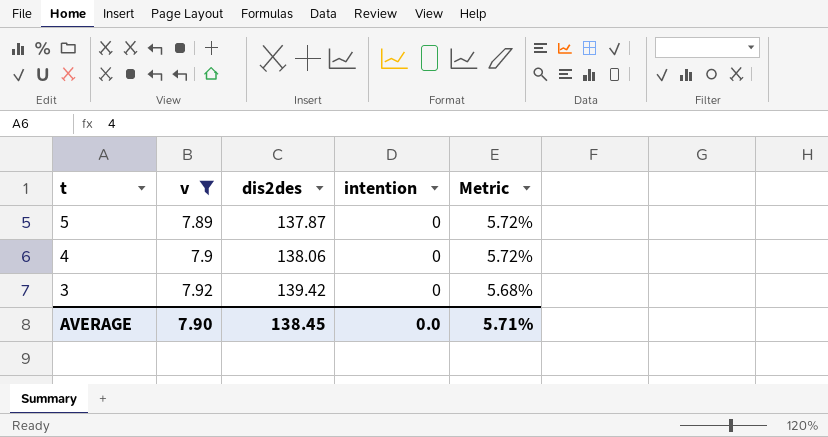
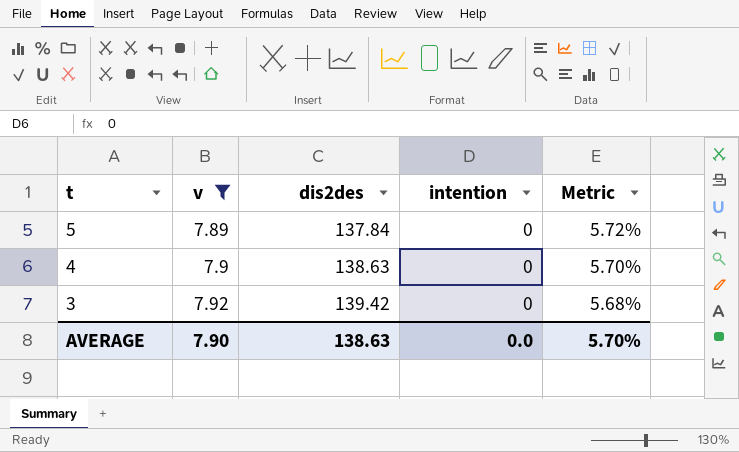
5 | dis2des: 137.87 -> 137.84
4 | dis2des: 138.06 -> 138.63
4 | Metric: 5.72% -> 5.70%
AVERAGE | dis2des: 138.45 -> 138.63
AVERAGE | Metric: 5.71% -> 5.70%

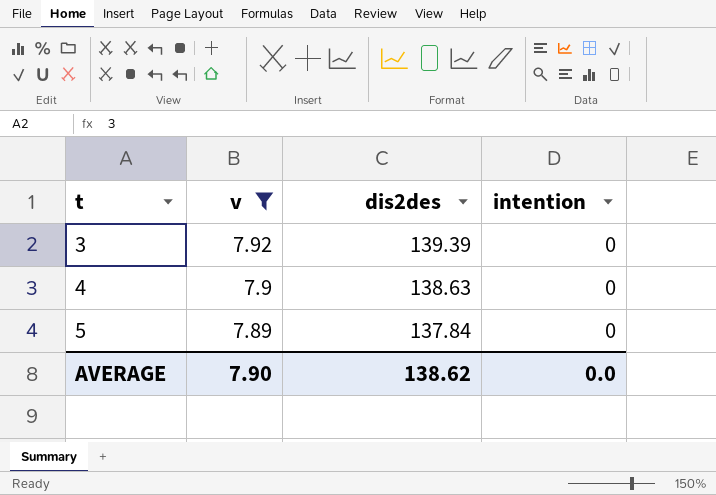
row order: t descending -> t ascending
column Metric | formula: [v] / [dis2des] -> none
3 | dis2des: 139.42 -> 139.39
AVERAGE | dis2des: 138.63 -> 138.62

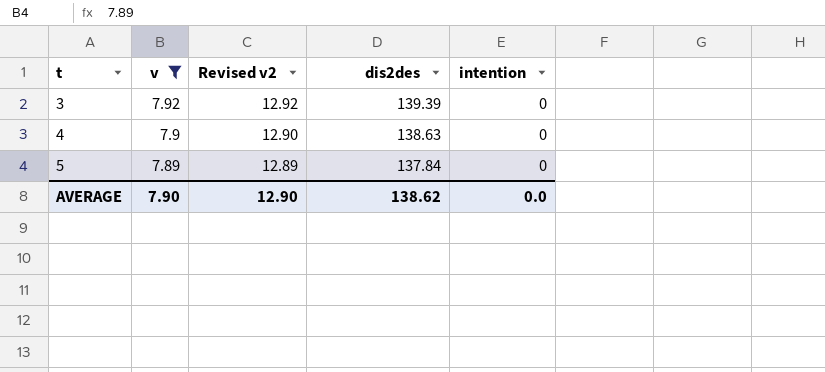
column Revised v2 | formula: none -> [v] + 5

